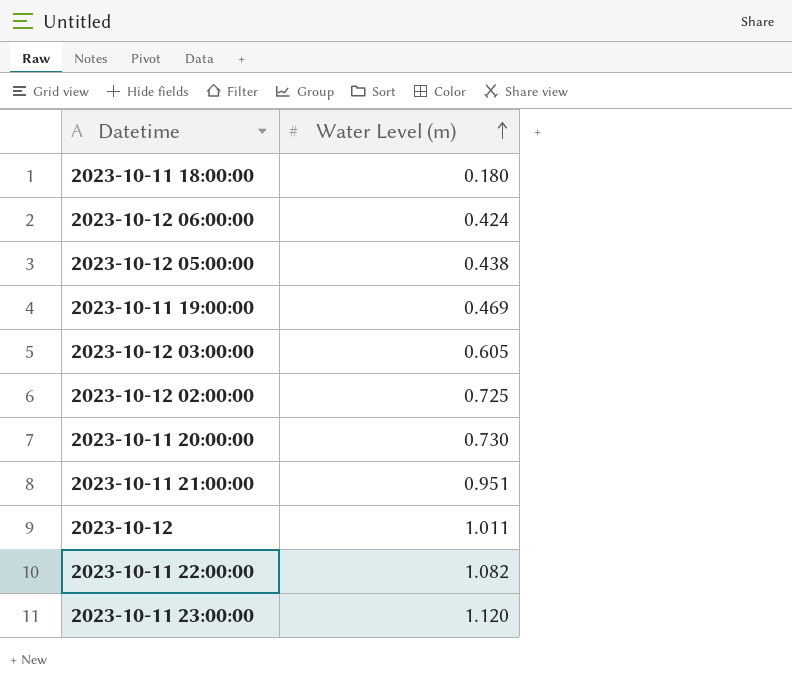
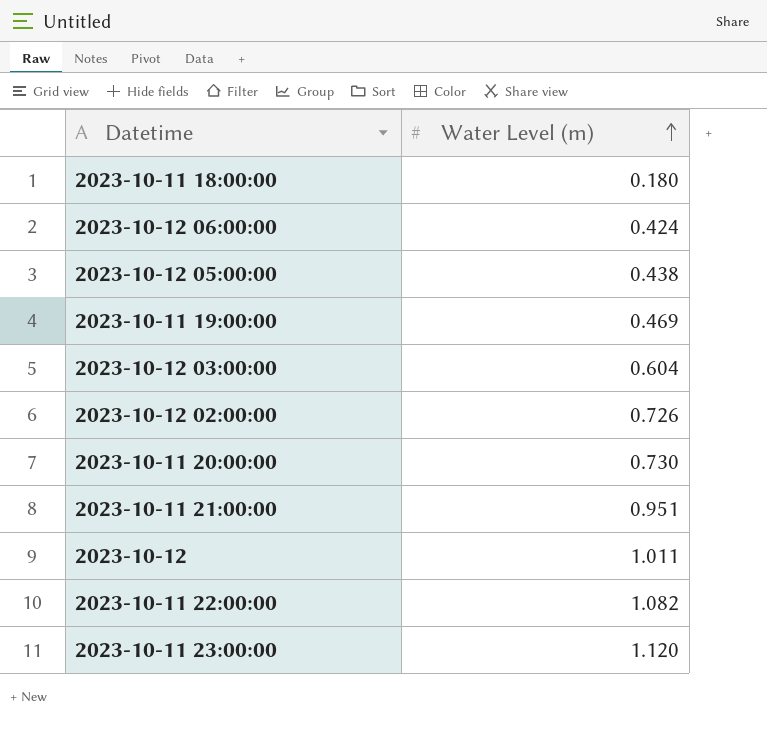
2023-10-12 03:00:00 | Water Level (m): 0.605 -> 0.604
2023-10-12 02:00:00 | Water Level (m): 0.725 -> 0.726

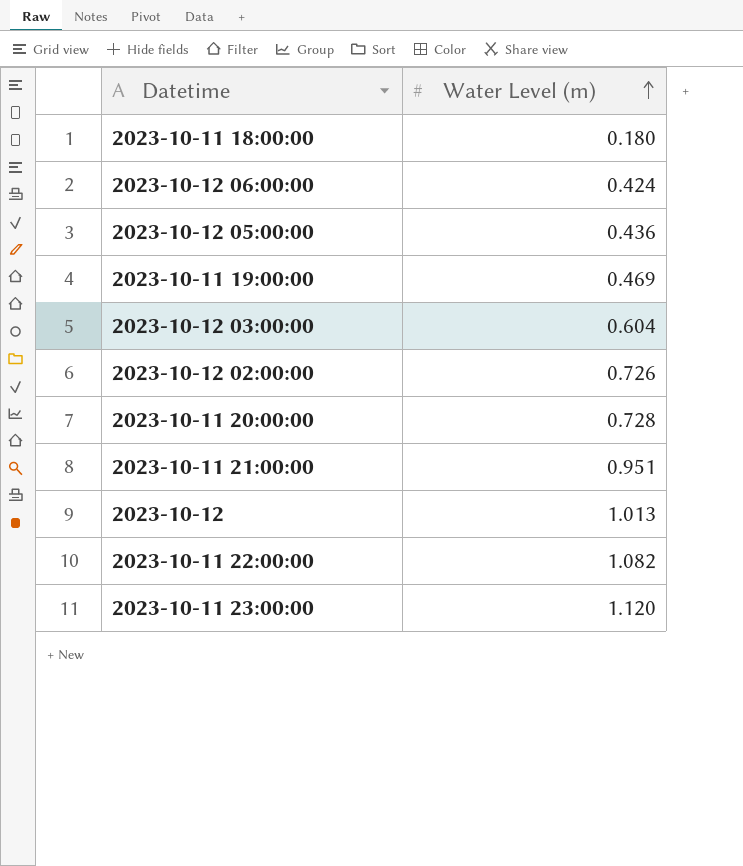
2023-10-12 05:00:00 | Water Level (m): 0.438 -> 0.436
2023-10-11 20:00:00 | Water Level (m): 0.730 -> 0.728
2023-10-12 | Water Level (m): 1.011 -> 1.013

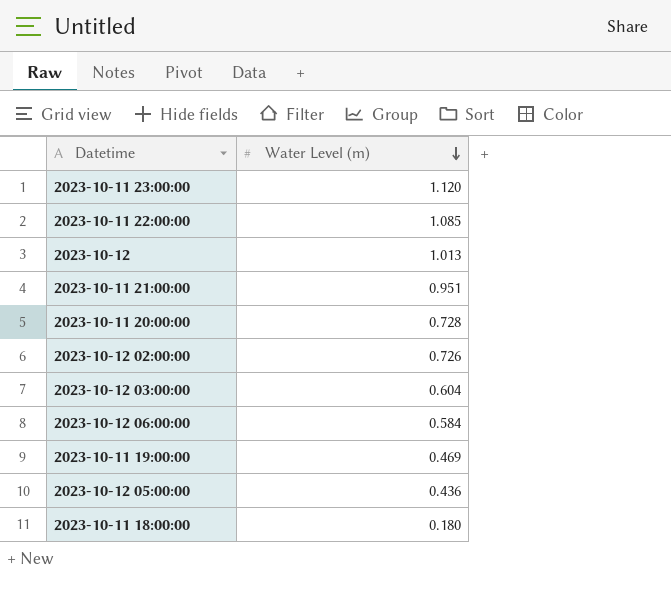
row order: Water Level (m) ascending -> Water Level (m) descending
2023-10-11 22:00:00 | Water Level (m): 1.082 -> 1.085
2023-10-12 06:00:00 | Water Level (m): 0.424 -> 0.584

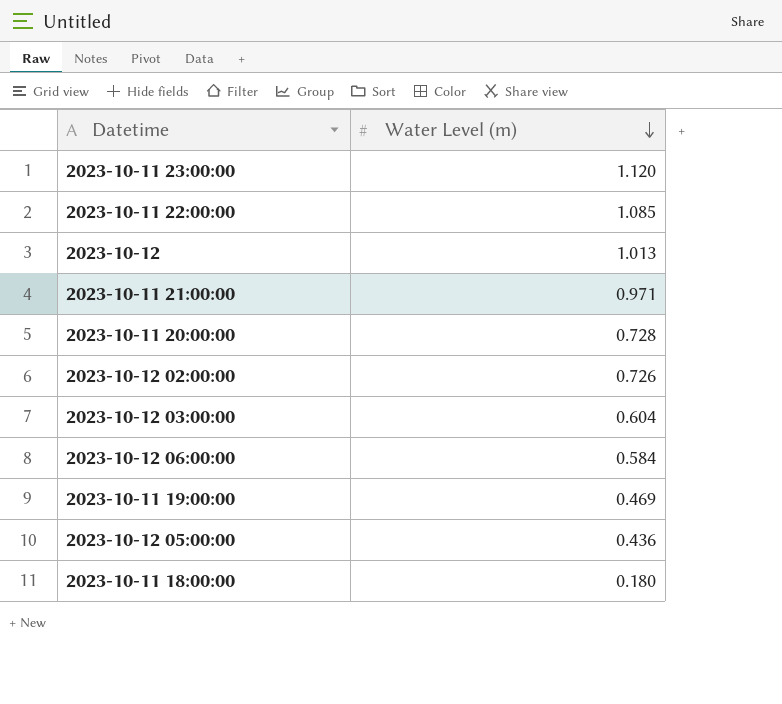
2023-10-11 21:00:00 | Water Level (m): 0.951 -> 0.971

